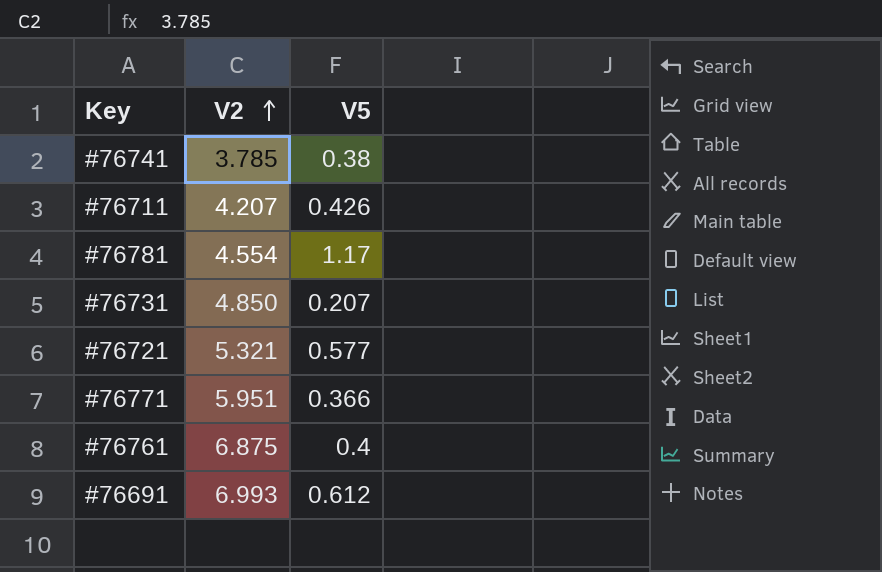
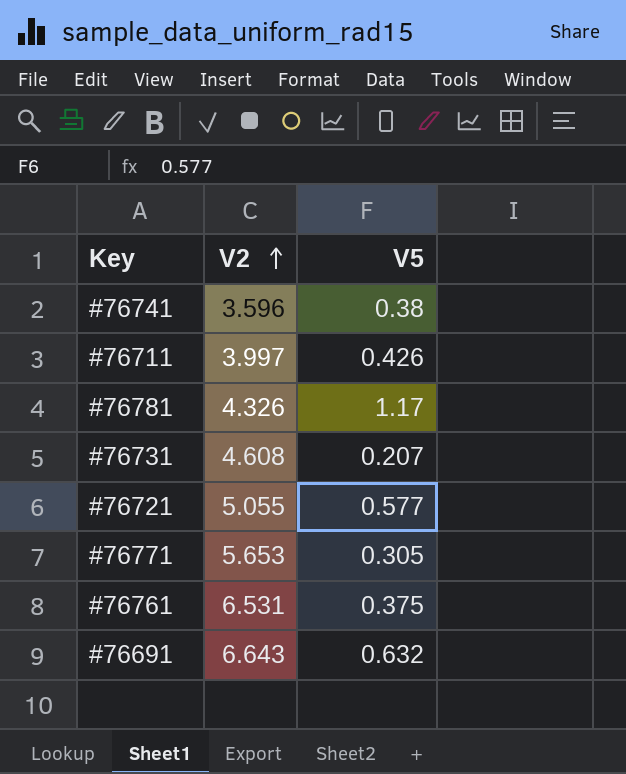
#76741 | V2: 3.785 -> 3.596
#76711 | V2: 4.207 -> 3.997
#76781 | V2: 4.554 -> 4.326
#76731 | V2: 4.850 -> 4.608
#76721 | V2: 5.321 -> 5.055
#76771 | V2: 5.951 -> 5.653
#76771 | V5: 0.366 -> 0.305
#76761 | V2: 6.875 -> 6.531
#76761 | V5: 0.4 -> 0.375
#76691 | V2: 6.993 -> 6.643
#76691 | V5: 0.612 -> 0.632

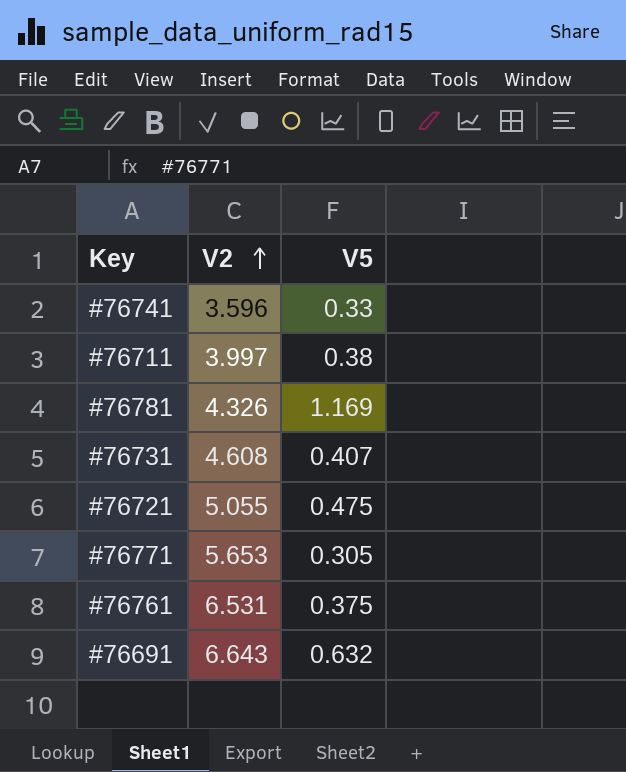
#76741 | V5: 0.38 -> 0.33
#76711 | V5: 0.426 -> 0.38
#76781 | V5: 1.17 -> 1.169
#76731 | V5: 0.207 -> 0.407
#76721 | V5: 0.577 -> 0.475

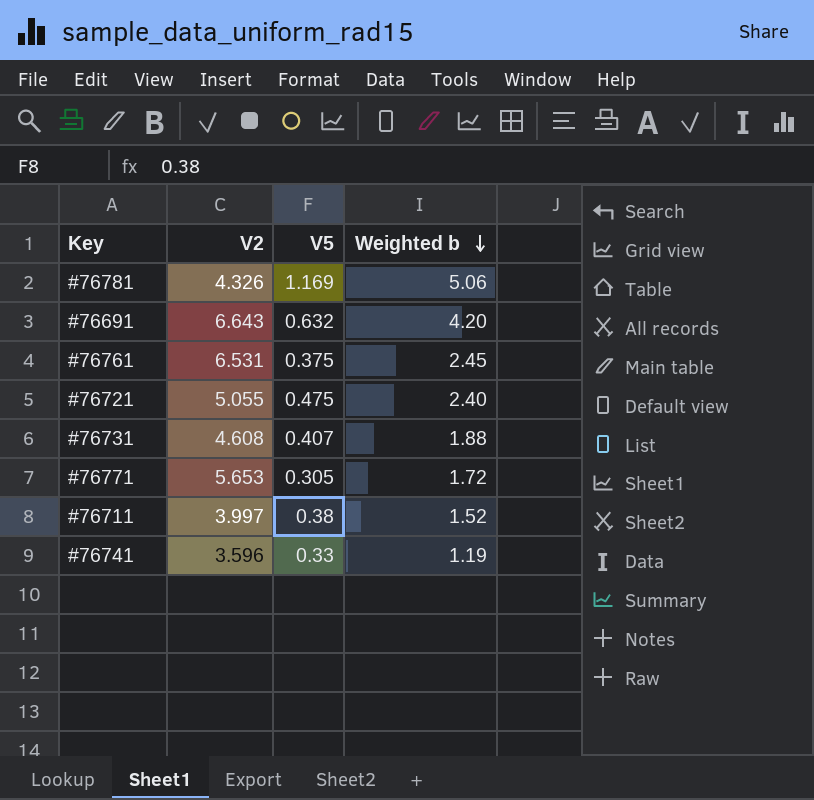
row order: V2 ascending -> Weighted b descending
column Weighted b | formula: none -> [V2] * [V5]

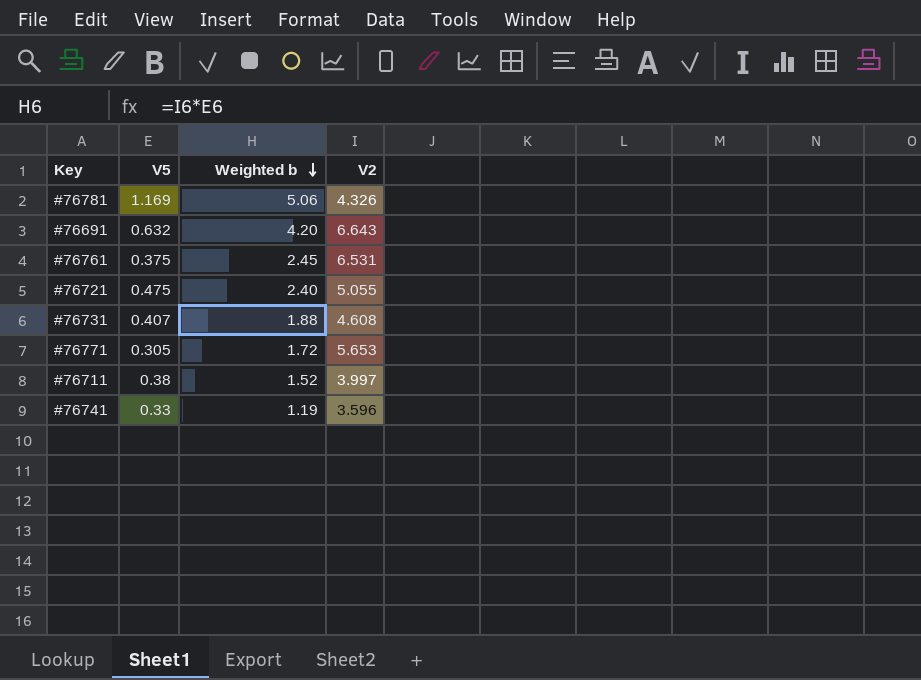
column V2 | position: 2 -> 4

